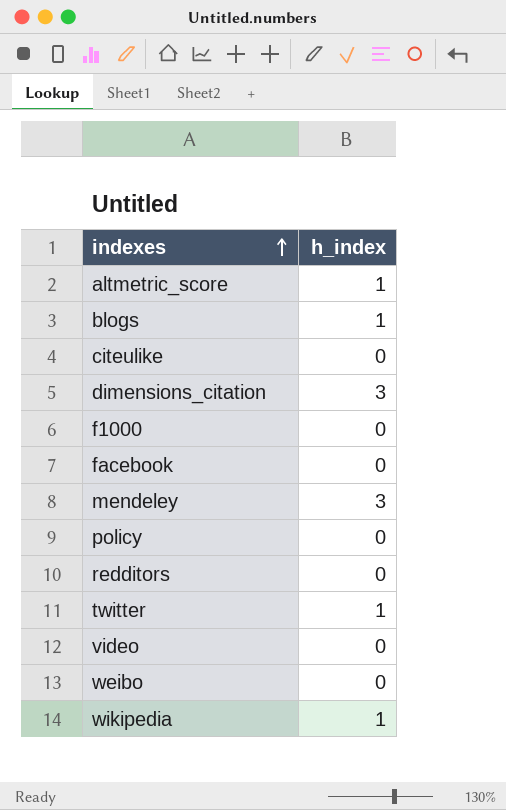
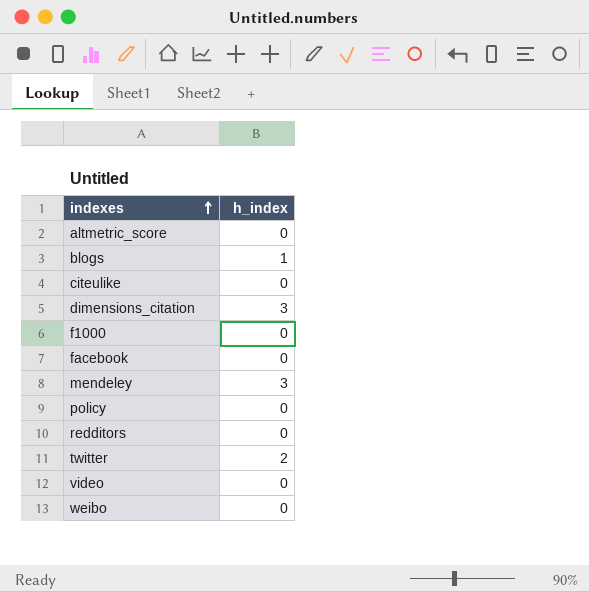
row wikipedia: 1 -> none
altmetric_score | h_index: 1 -> 0
twitter | h_index: 1 -> 2

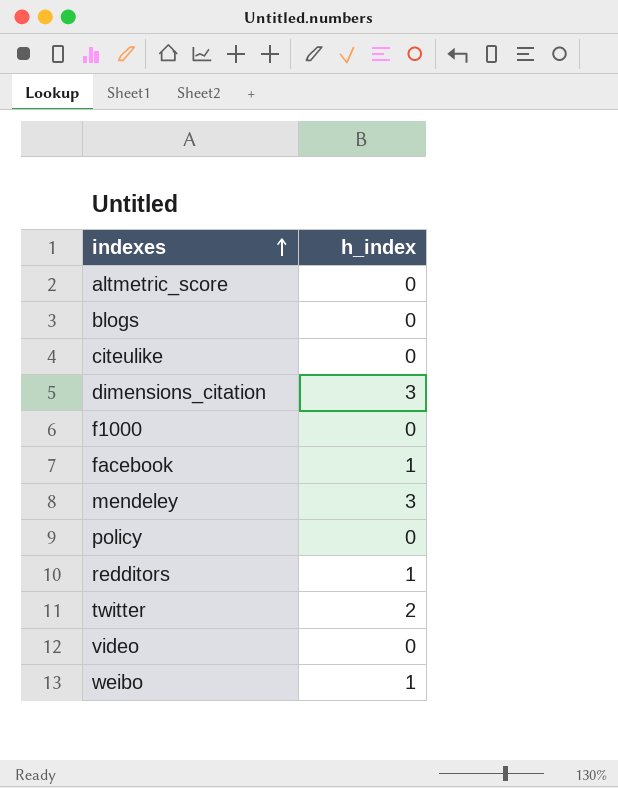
blogs | h_index: 1 -> 0
facebook | h_index: 0 -> 1
redditors | h_index: 0 -> 1
weibo | h_index: 0 -> 1

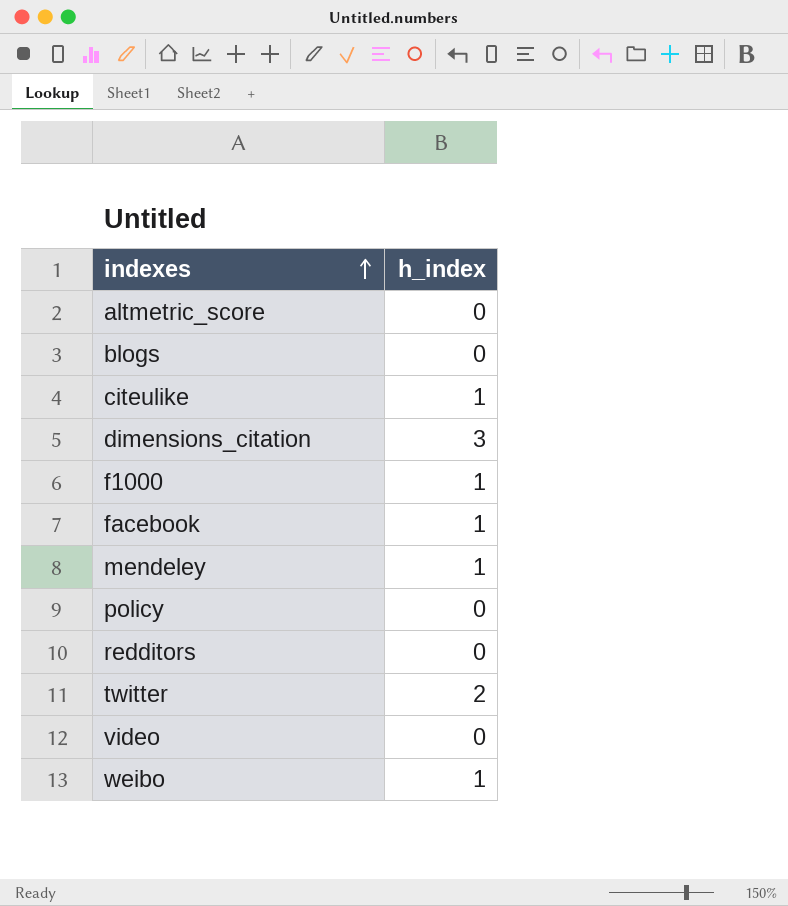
citeulike | h_index: 0 -> 1
f1000 | h_index: 0 -> 1
mendeley | h_index: 3 -> 1
redditors | h_index: 1 -> 0

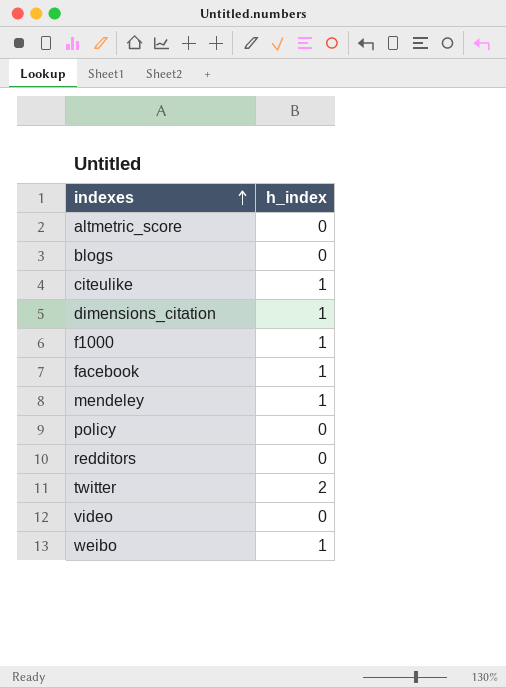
dimensions_citation | h_index: 3 -> 1

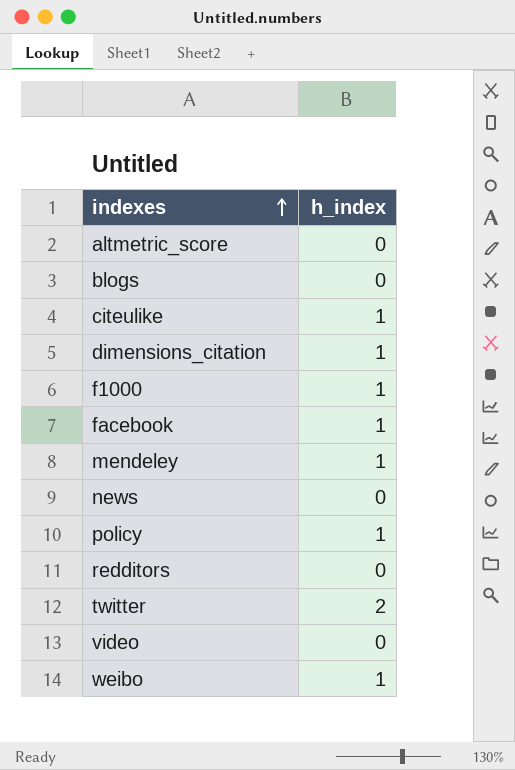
row news: none -> 0
policy | h_index: 0 -> 1

